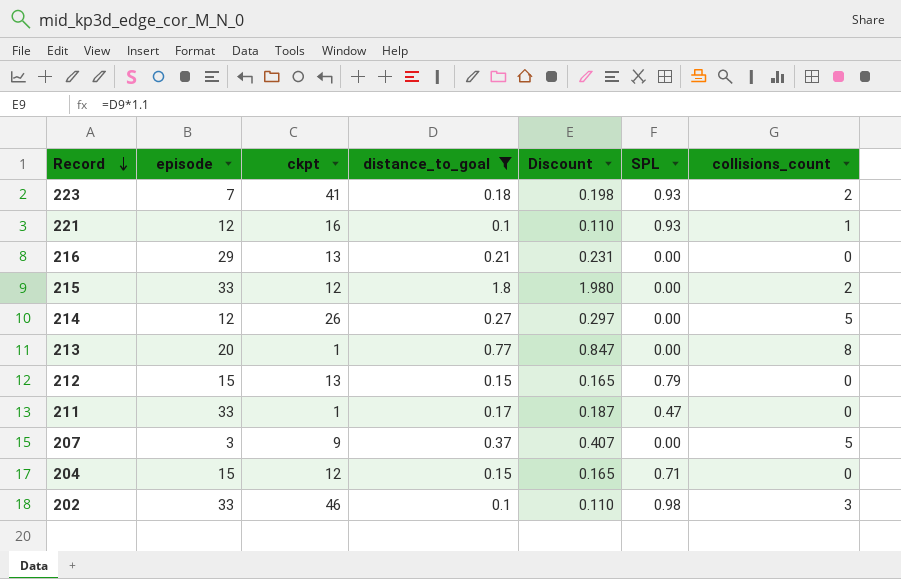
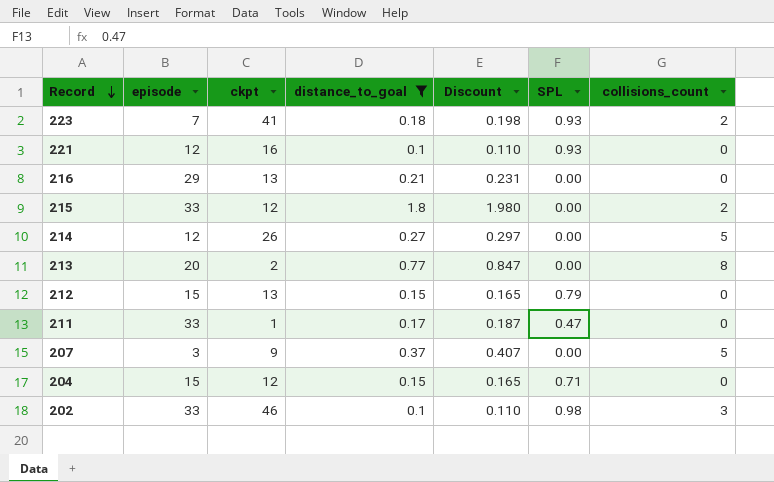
221 | collisions_count: 1 -> 0
213 | ckpt: 1 -> 2

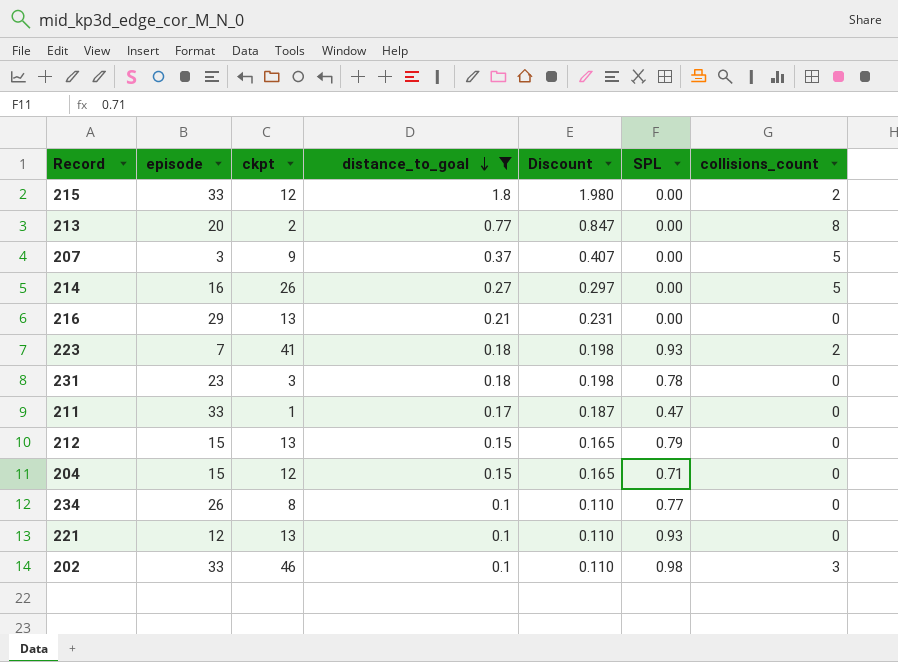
row order: Record descending -> distance_to_goal descending
214 | episode: 12 -> 16
row 231: none -> 23 | 3 | 0.18 | 0.198 | 0.78 | 0
row 234: none -> 26 | 8 | 0.1 | 0.110 | 0.77 | 0
221 | ckpt: 16 -> 13

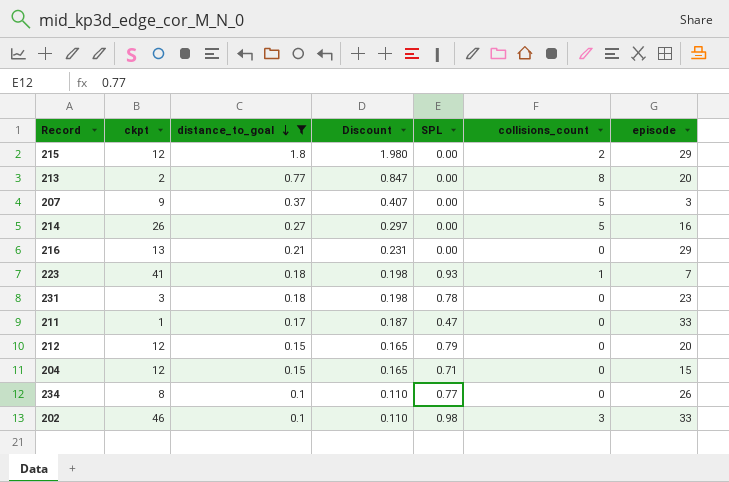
column episode | position: 2 -> 7
row 221: 12 | 13 | 0.1 | 0.110 | 0.93 | 0 -> none
215 | episode: 33 -> 29
223 | collisions_count: 2 -> 1
212 | ckpt: 13 -> 12
212 | episode: 15 -> 20

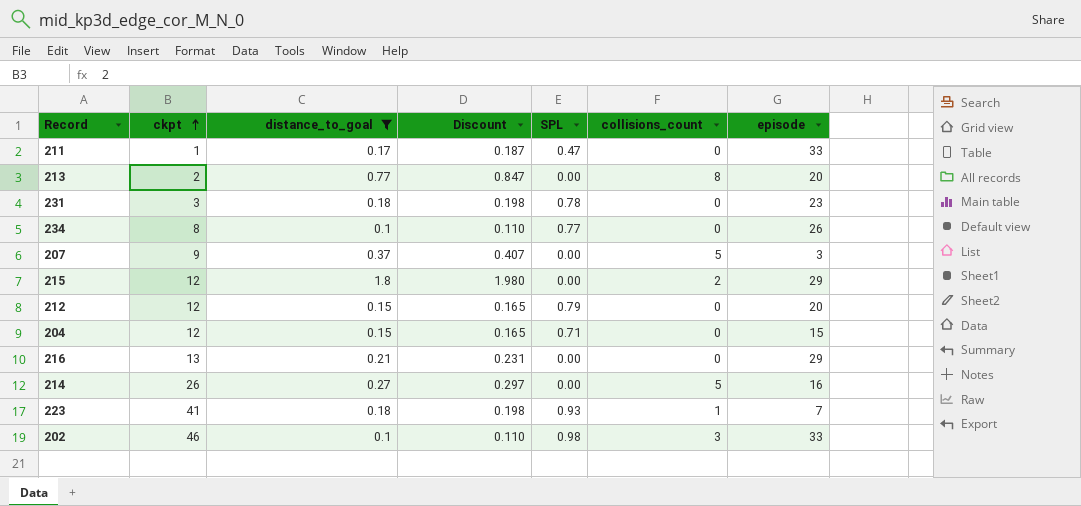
row order: distance_to_goal descending -> ckpt ascending

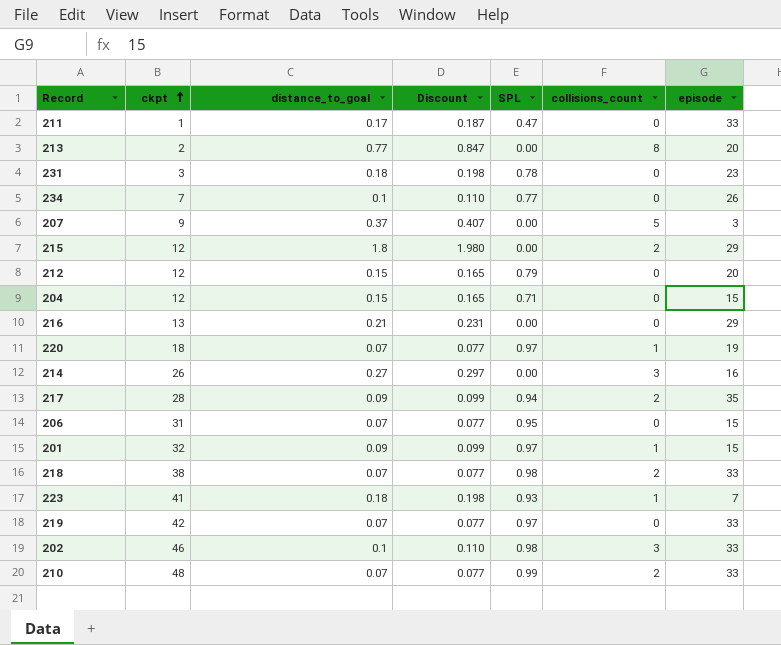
filter: distance_to_goal >= 0.1 -> none
234 | ckpt: 8 -> 7
214 | collisions_count: 5 -> 3

